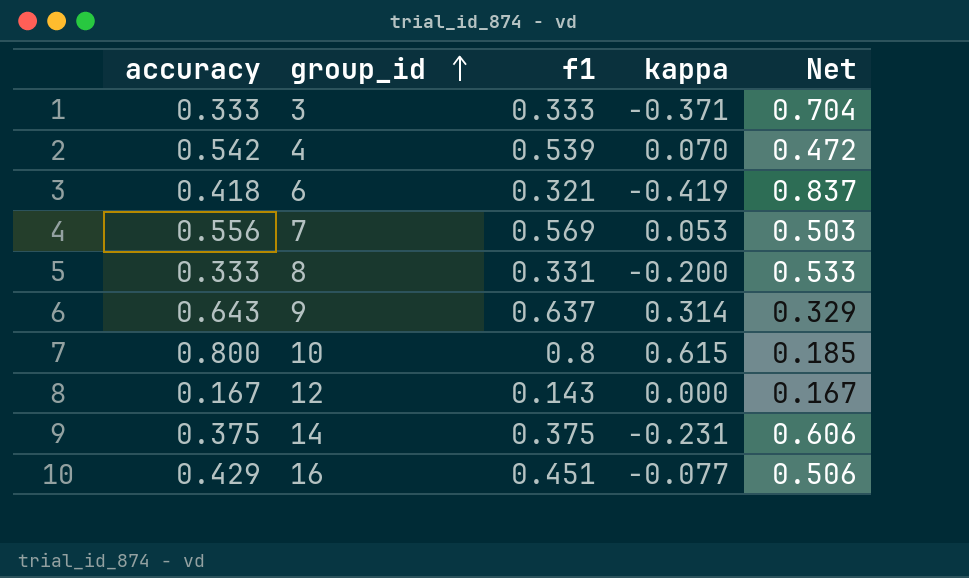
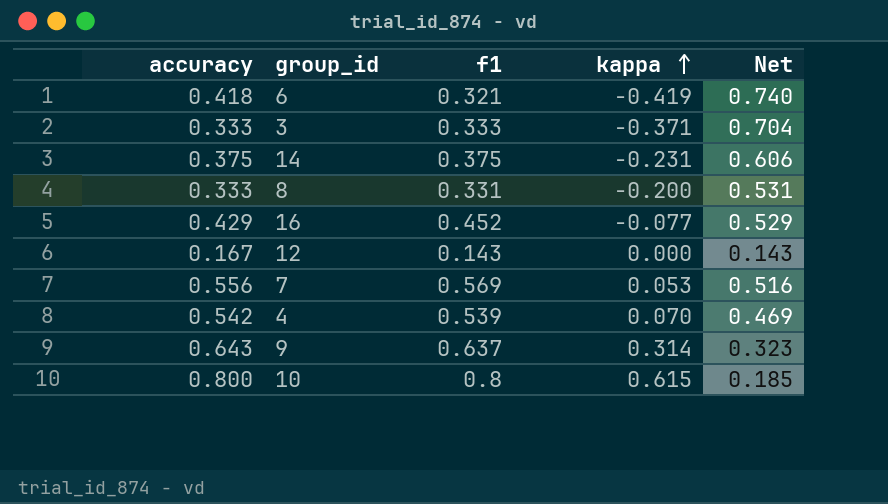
row order: group_id ascending -> kappa ascending
column Net | formula: [accuracy] - [kappa] -> [f1] - [kappa]
16 | f1: 0.451 -> 0.452

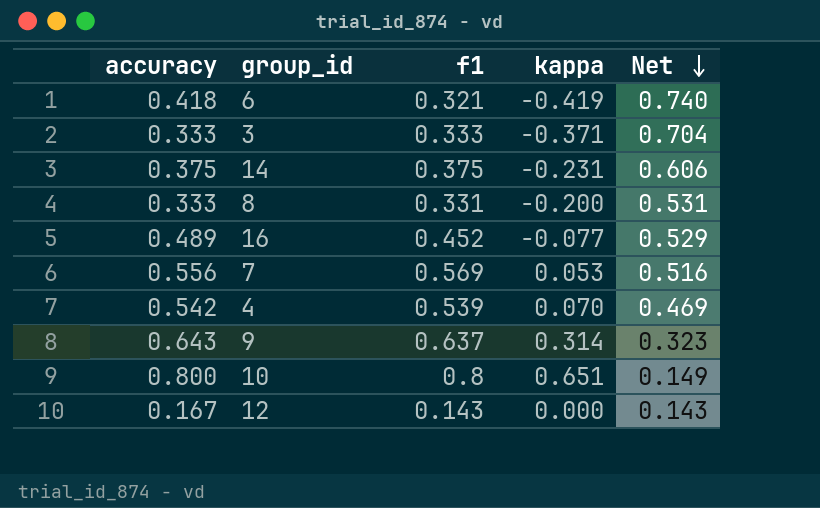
row order: kappa ascending -> Net descending
16 | accuracy: 0.429 -> 0.489
10 | kappa: 0.615 -> 0.651
10 | Net: 0.185 -> 0.149

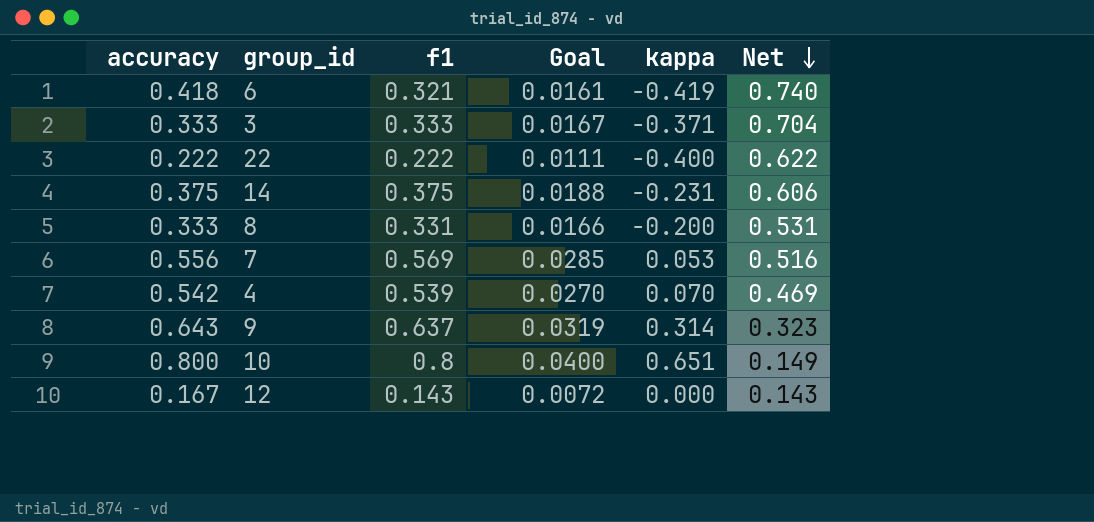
column Goal | formula: none -> [f1] * 0.05
row 16: 0.489 | 0.452 | -0.077 | 0.529 -> none
row 22: none -> 0.222 | 0.222 | 0.0111 | -0.400 | 0.622

